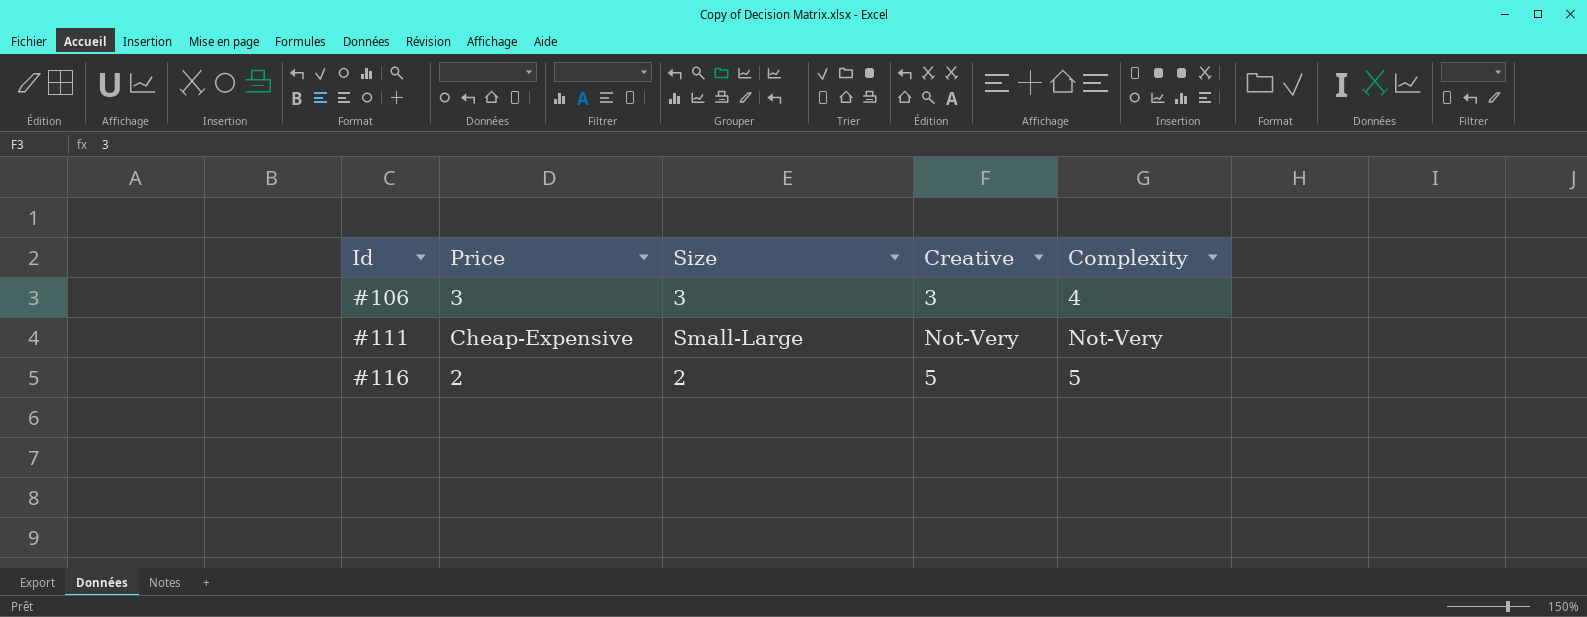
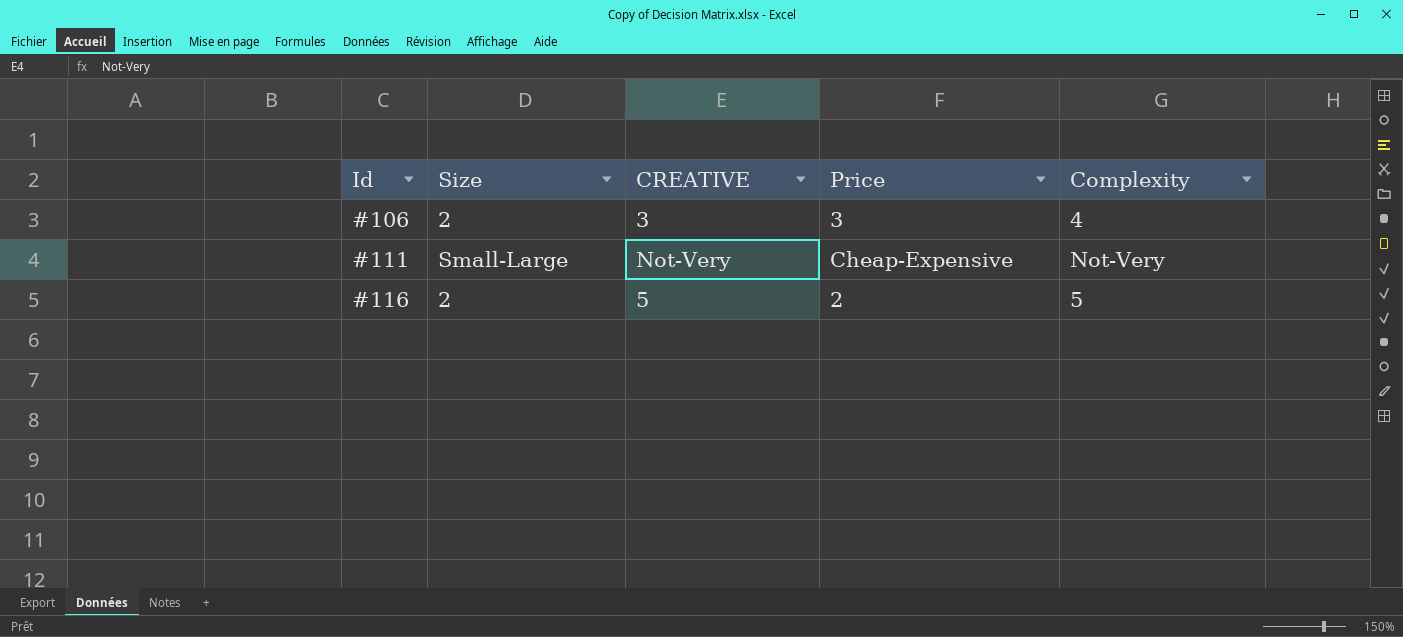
column name: Creative -> CREATIVE
column Price | position: 2 -> 4
#106 | Size: 3 -> 2

